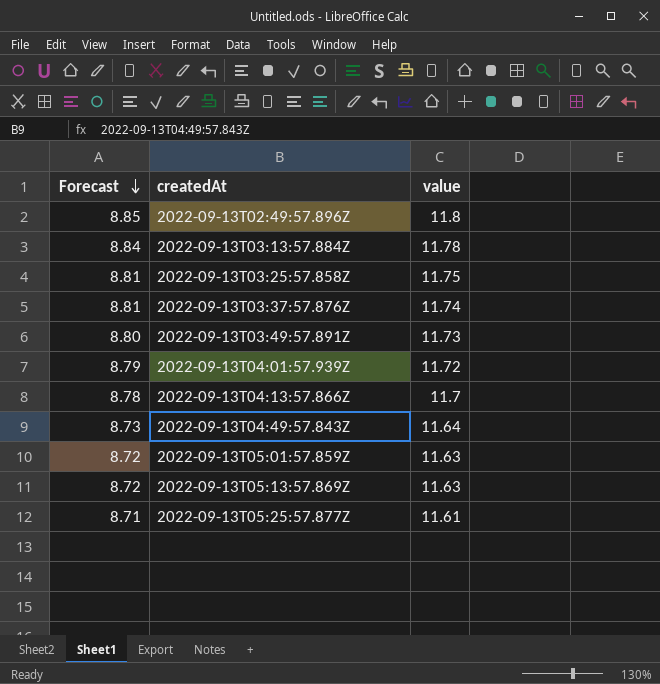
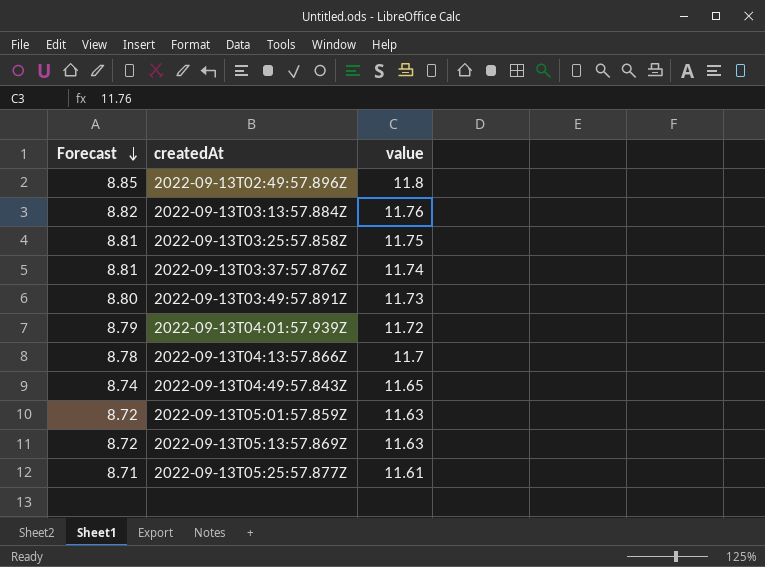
2022-09-13T03:13:57.884Z | Forecast: 8.84 -> 8.82
2022-09-13T03:13:57.884Z | value: 11.78 -> 11.76
2022-09-13T04:49:57.843Z | Forecast: 8.73 -> 8.74
2022-09-13T04:49:57.843Z | value: 11.64 -> 11.65

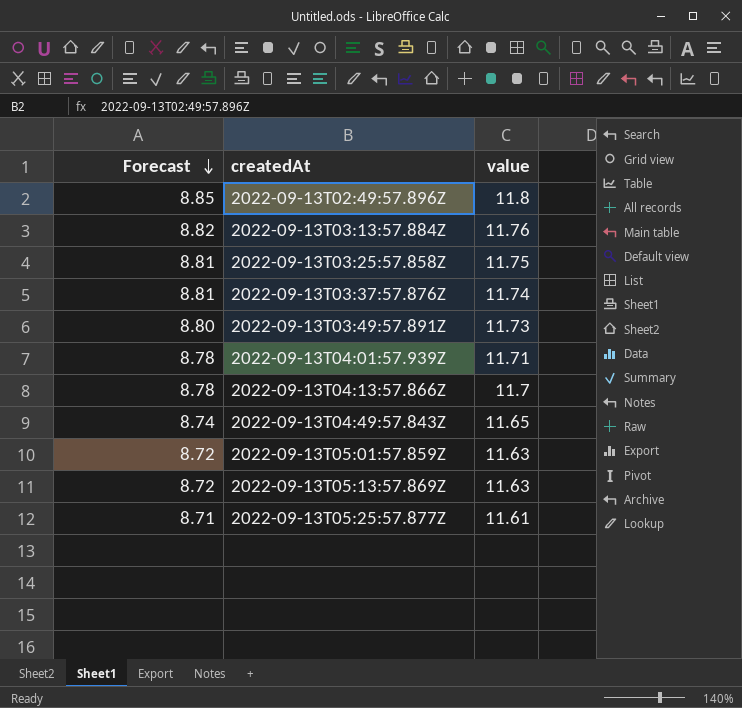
2022-09-13T04:01:57.939Z | Forecast: 8.79 -> 8.78
2022-09-13T04:01:57.939Z | value: 11.72 -> 11.71

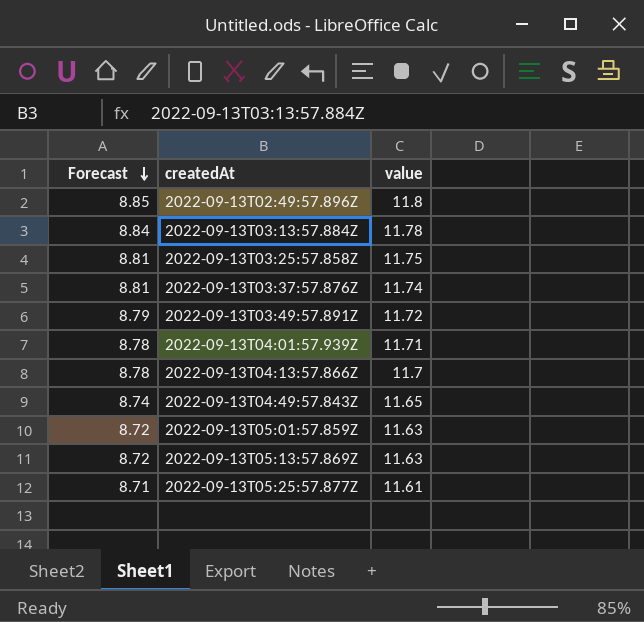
2022-09-13T03:13:57.884Z | Forecast: 8.82 -> 8.84
2022-09-13T03:13:57.884Z | value: 11.76 -> 11.78
2022-09-13T03:49:57.891Z | Forecast: 8.80 -> 8.79
2022-09-13T03:49:57.891Z | value: 11.73 -> 11.72

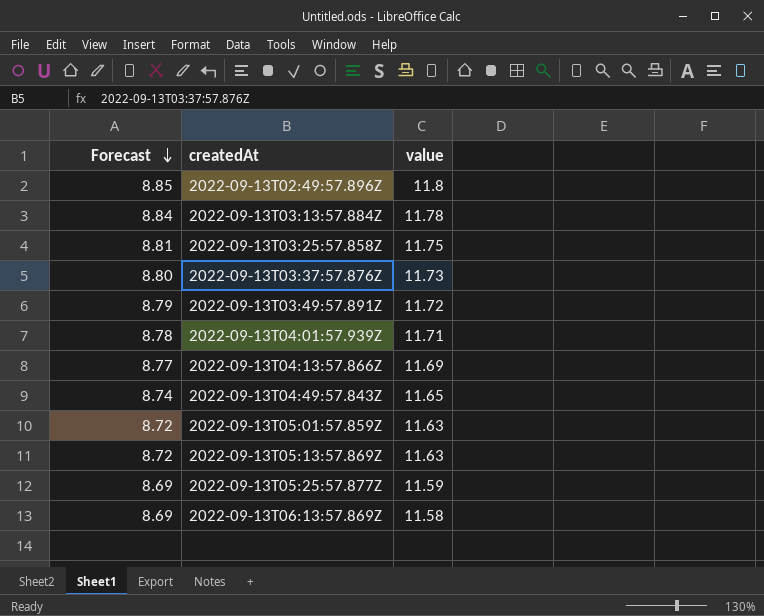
2022-09-13T03:37:57.876Z | Forecast: 8.81 -> 8.80
2022-09-13T03:37:57.876Z | value: 11.74 -> 11.73
2022-09-13T04:13:57.866Z | Forecast: 8.78 -> 8.77
2022-09-13T04:13:57.866Z | value: 11.7 -> 11.69
2022-09-13T05:25:57.877Z | Forecast: 8.71 -> 8.69
2022-09-13T05:25:57.877Z | value: 11.61 -> 11.59
row 2022-09-13T06:13:57.869Z: none -> 8.69 | 11.58

